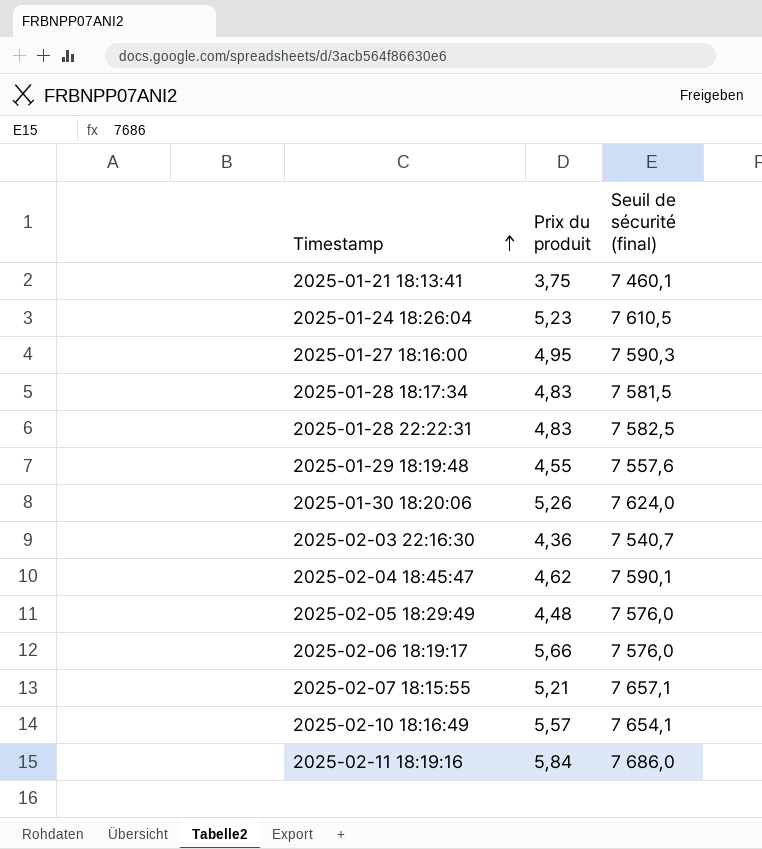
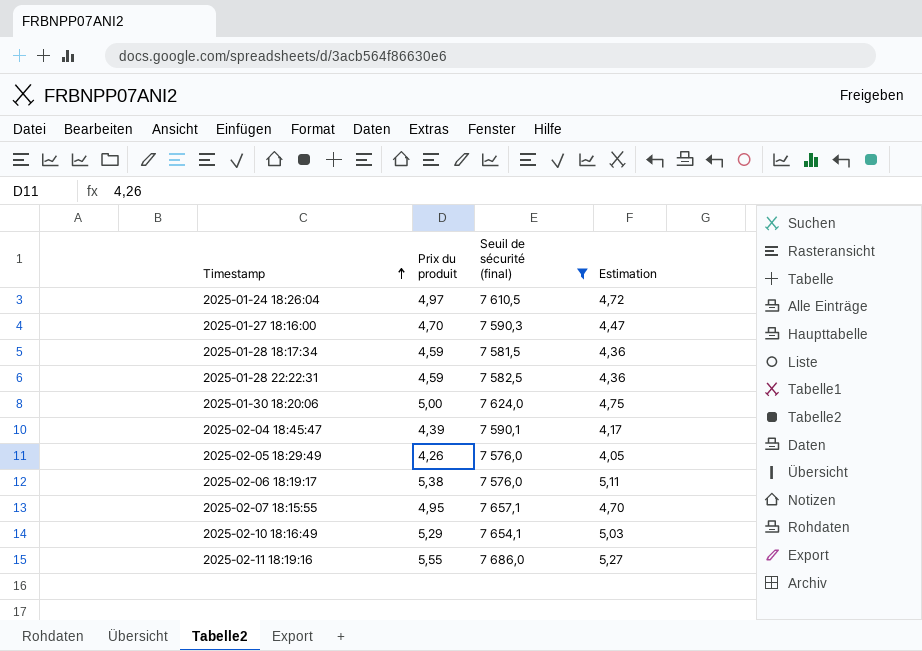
filter: none -> Seuil de sécurité (final) >= 7 576,0
column Estimation | formula: none -> [Prix du produit] * 0,95
2025-01-24 18:26:04 | Prix du produit: 5,23 -> 4,97
2025-01-27 18:16:00 | Prix du produit: 4,95 -> 4,70
2025-01-28 18:17:34 | Prix du produit: 4,83 -> 4,59
2025-01-28 22:22:31 | Prix du produit: 4,83 -> 4,59
2025-01-30 18:20:06 | Prix du produit: 5,26 -> 5,00
2025-02-04 18:45:47 | Prix du produit: 4,62 -> 4,39
2025-02-05 18:29:49 | Prix du produit: 4,48 -> 4,26
2025-02-06 18:19:17 | Prix du produit: 5,66 -> 5,38
2025-02-07 18:15:55 | Prix du produit: 5,21 -> 4,95
2025-02-10 18:16:49 | Prix du produit: 5,57 -> 5,29
2025-02-11 18:19:16 | Prix du produit: 5,84 -> 5,55

